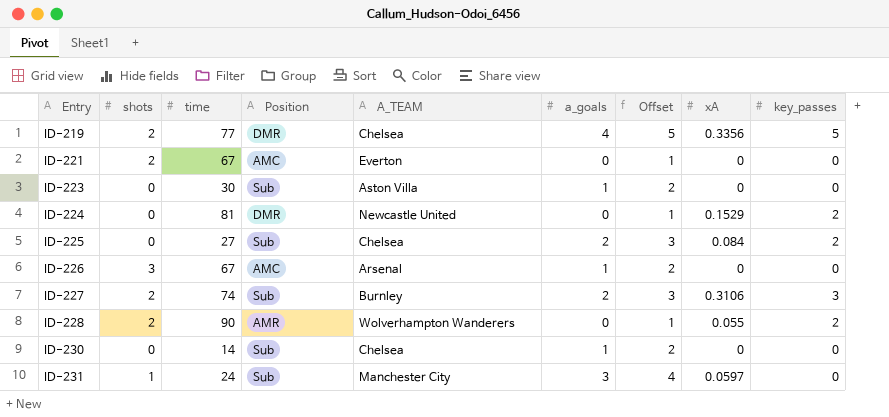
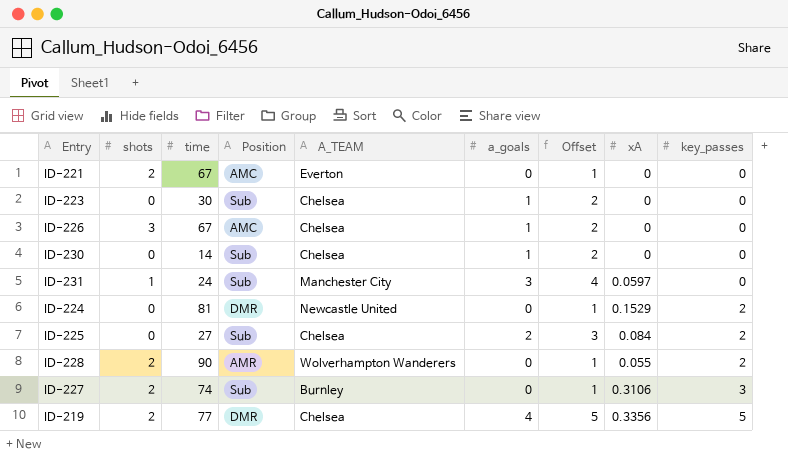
row order: Entry ascending -> key_passes ascending
ID-223 | A_TEAM: Aston Villa -> Chelsea
ID-226 | A_TEAM: Arsenal -> Chelsea
ID-227 | a_goals: 2 -> 0
ID-227 | Offset: 3 -> 1

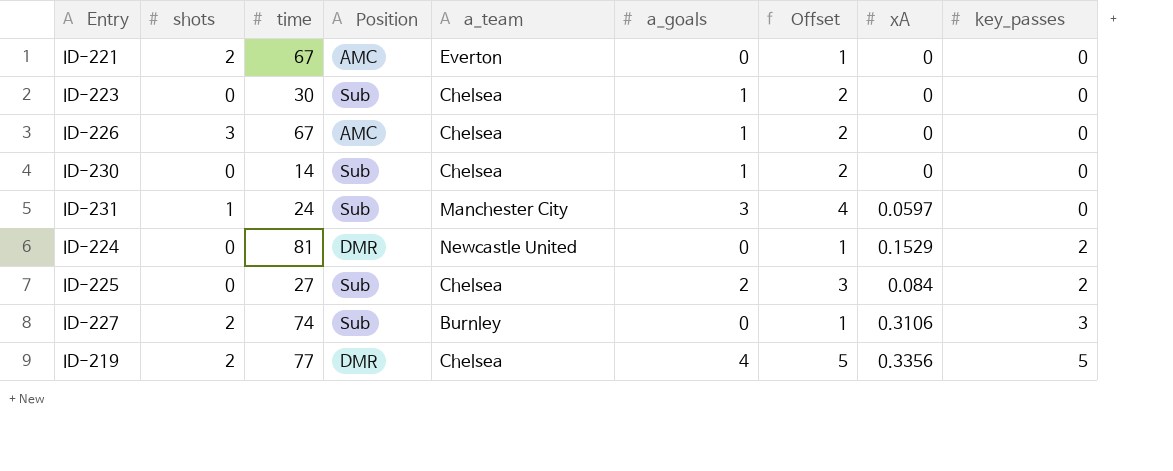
column name: A_TEAM -> a_team
row ID-228: 2 | 90 | AMR | Wolverhampton Wanderers | 0 | 1 | 0.055 | 2 -> none

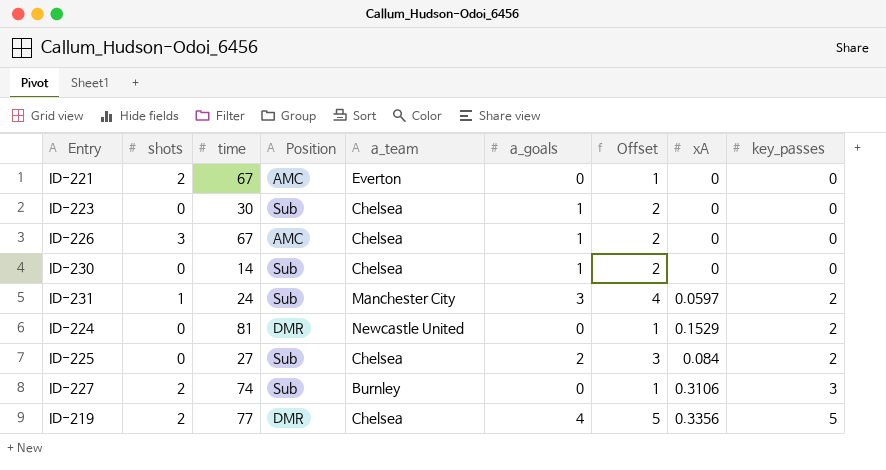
ID-231 | key_passes: 0 -> 2

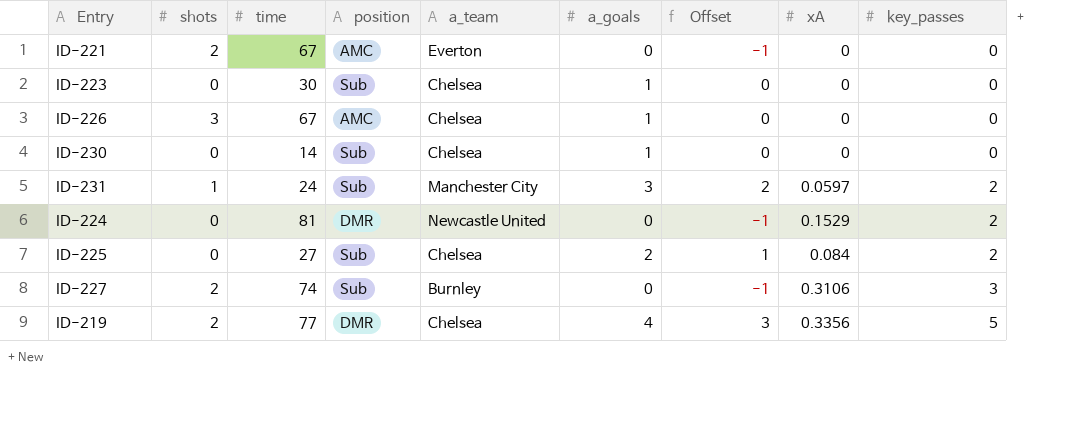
column name: Position -> position
column Offset | formula: [a_goals] + 1 -> [a_goals] - 1

